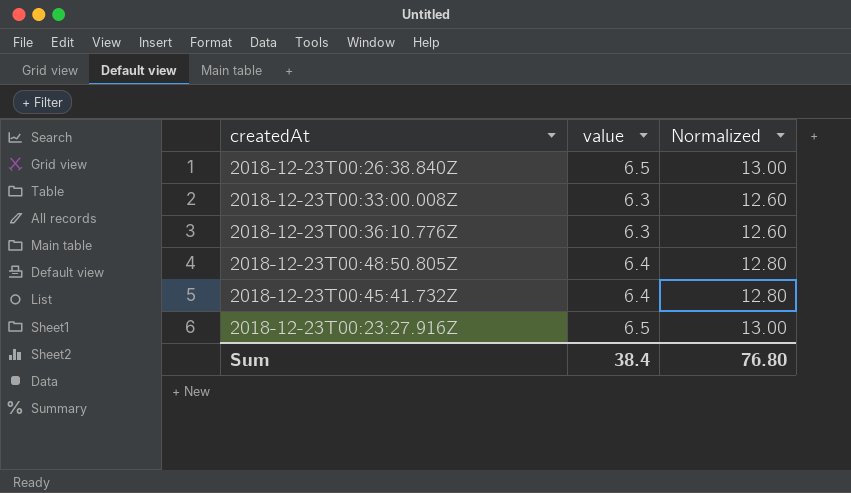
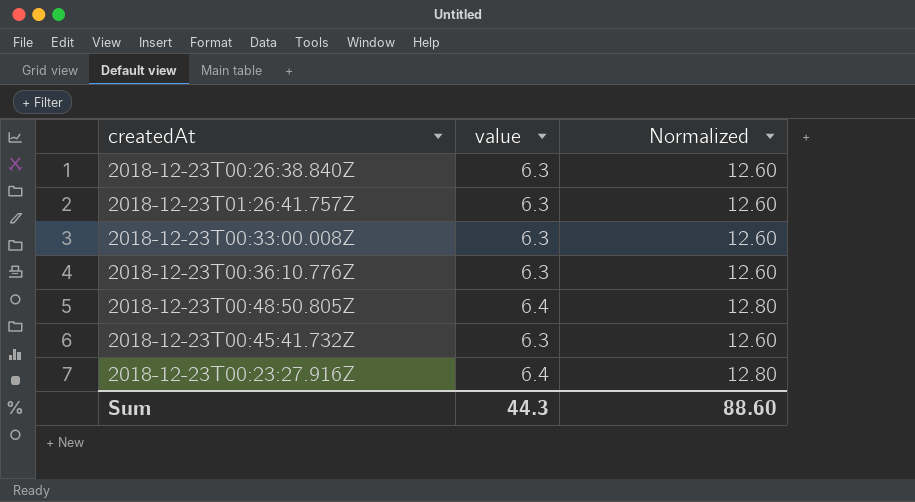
2018-12-23T00:26:38.840Z | value: 6.5 -> 6.3
2018-12-23T00:26:38.840Z | Normalized: 13.00 -> 12.60
row 2018-12-23T01:26:41.757Z: none -> 6.3 | 12.60
2018-12-23T00:45:41.732Z | value: 6.4 -> 6.3
2018-12-23T00:45:41.732Z | Normalized: 12.80 -> 12.60
2018-12-23T00:23:27.916Z | value: 6.5 -> 6.4
2018-12-23T00:23:27.916Z | Normalized: 13.00 -> 12.80
Sum | value: 38.4 -> 44.3
Sum | Normalized: 76.80 -> 88.60

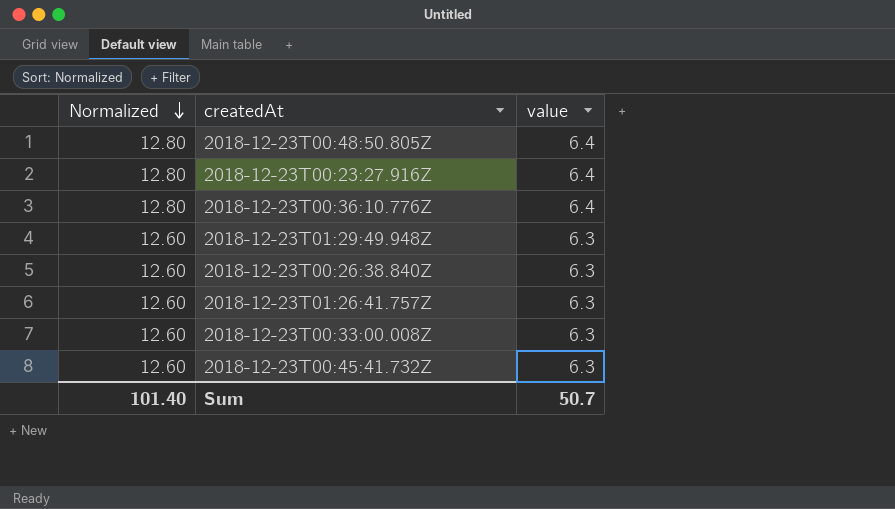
row order: none -> Normalized descending
column Normalized | position: 3 -> 1
2018-12-23T00:36:10.776Z | Normalized: 12.60 -> 12.80
2018-12-23T00:36:10.776Z | value: 6.3 -> 6.4
row 2018-12-23T01:29:49.948Z: none -> 12.60 | 6.3
Sum | Normalized: 88.60 -> 101.40
Sum | value: 44.3 -> 50.7

